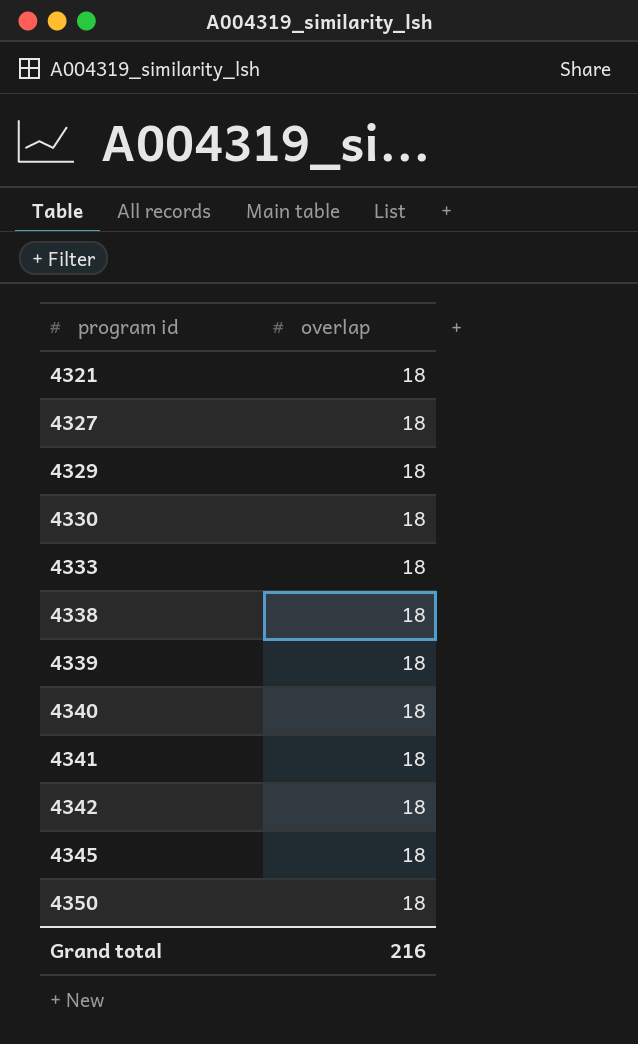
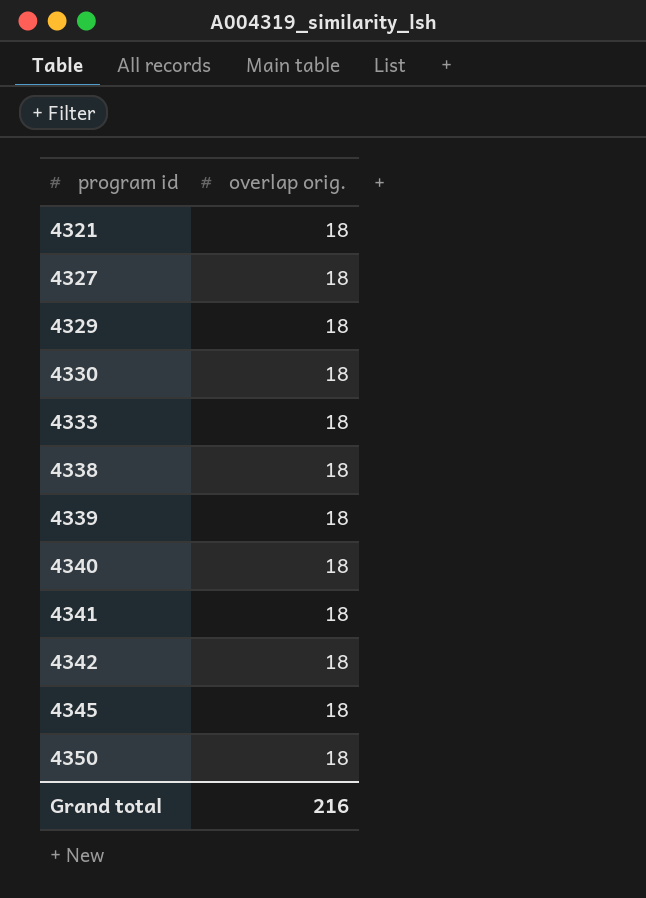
column name: overlap -> overlap orig.

